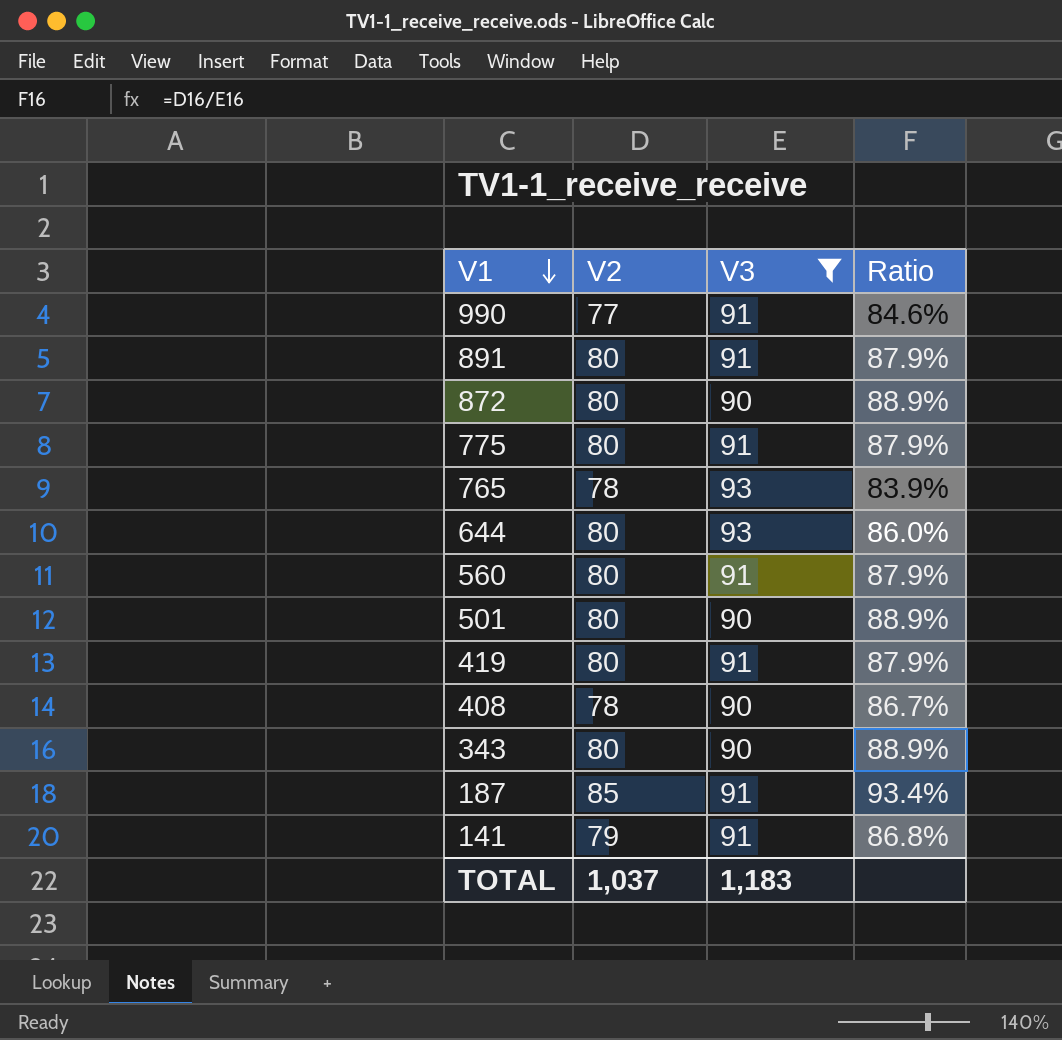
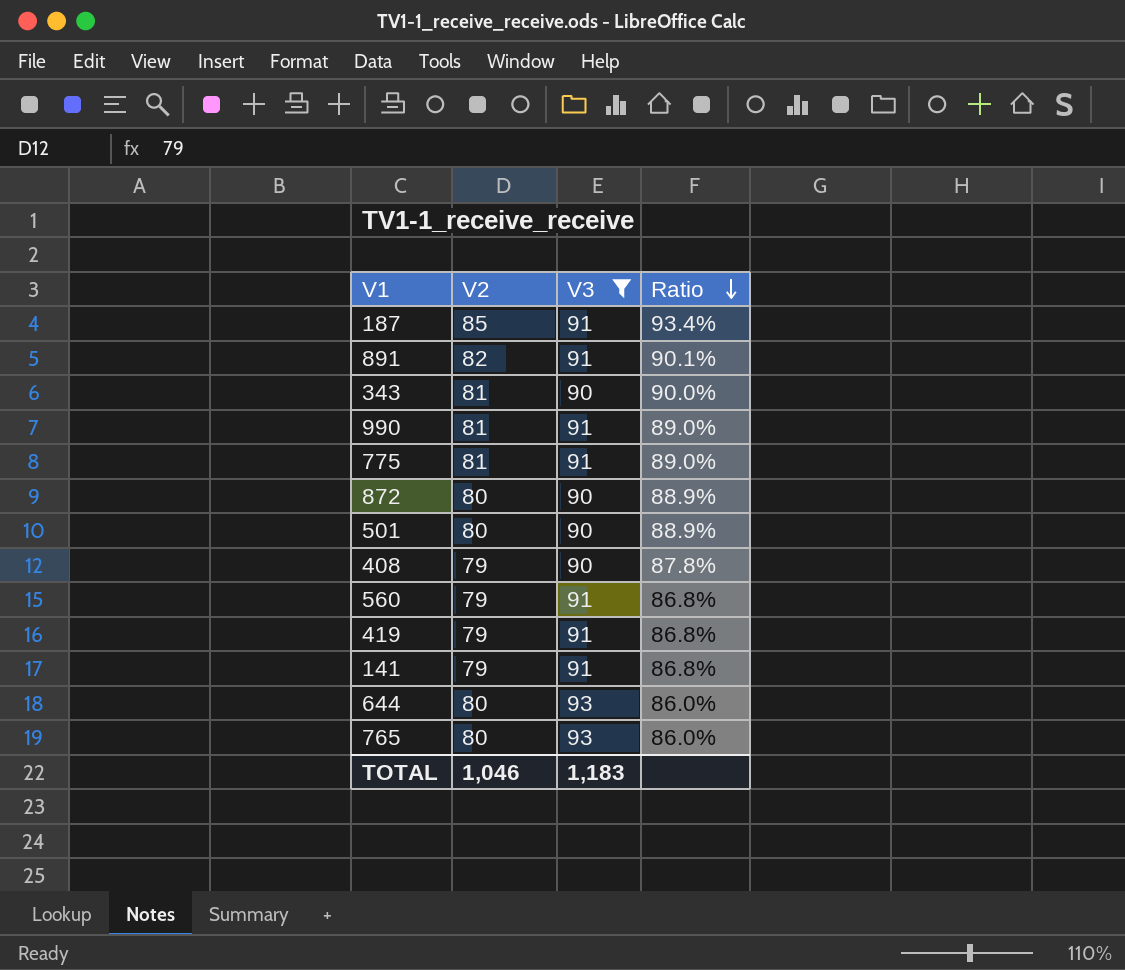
row order: V1 descending -> Ratio descending
891 | V2: 80 -> 82
891 | Ratio: 87.9% -> 90.1%
343 | V2: 80 -> 81
343 | Ratio: 88.9% -> 90.0%
990 | V2: 77 -> 81
990 | Ratio: 84.6% -> 89.0%
775 | V2: 80 -> 81
775 | Ratio: 87.9% -> 89.0%
408 | V2: 78 -> 79
408 | Ratio: 86.7% -> 87.8%
560 | V2: 80 -> 79
560 | Ratio: 87.9% -> 86.8%
419 | V2: 80 -> 79
419 | Ratio: 87.9% -> 86.8%
765 | V2: 78 -> 80
765 | Ratio: 83.9% -> 86.0%
TOTAL | V2: 1,037 -> 1,046

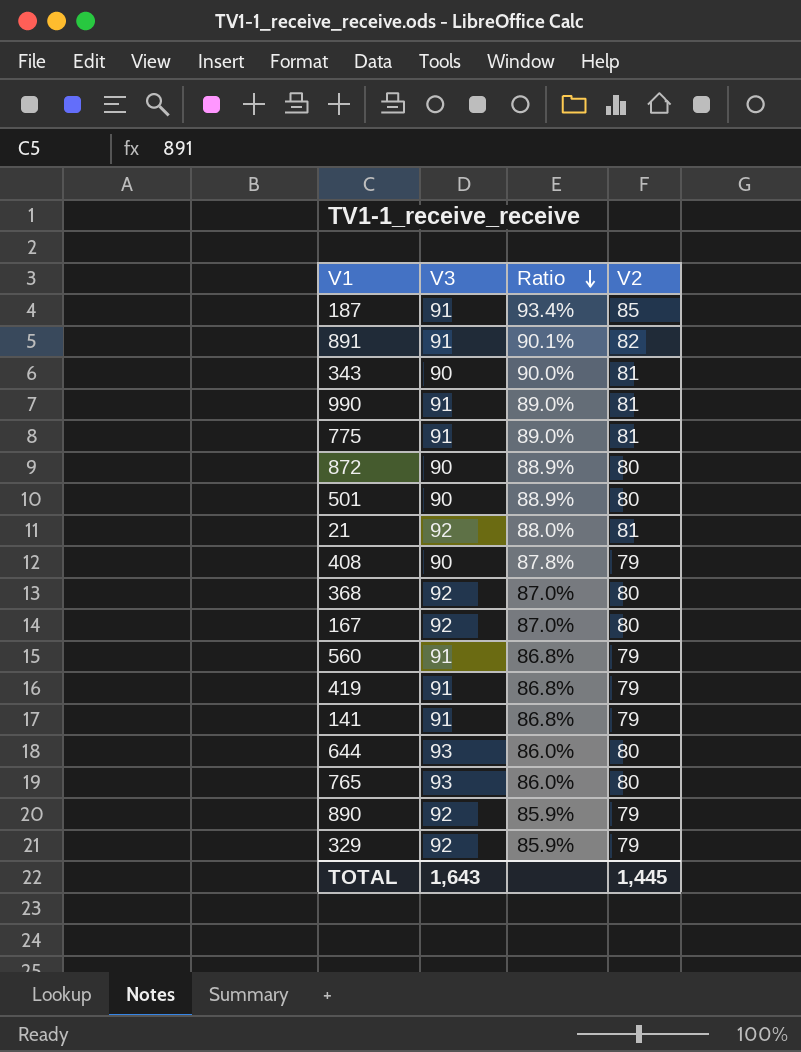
filter: V3 != 92 -> none
column V2 | position: 2 -> 4
TOTAL | V3: 1,183 -> 1,643
TOTAL | V2: 1,046 -> 1,445

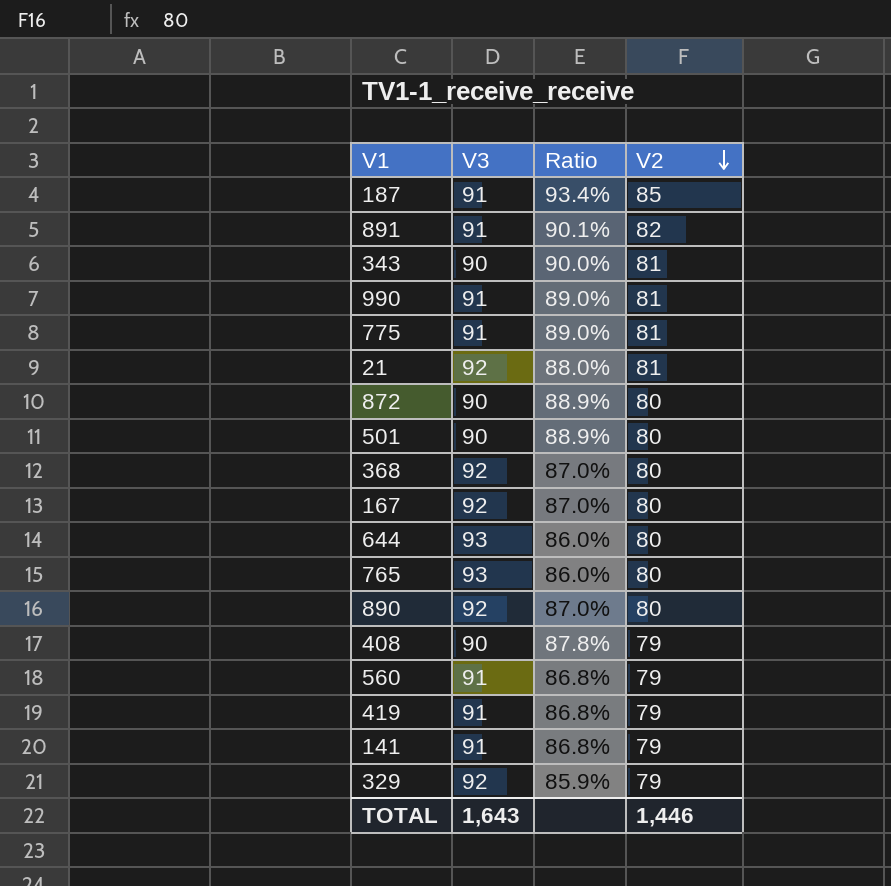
row order: Ratio descending -> V2 descending
890 | Ratio: 85.9% -> 87.0%
890 | V2: 79 -> 80
TOTAL | V2: 1,445 -> 1,446

